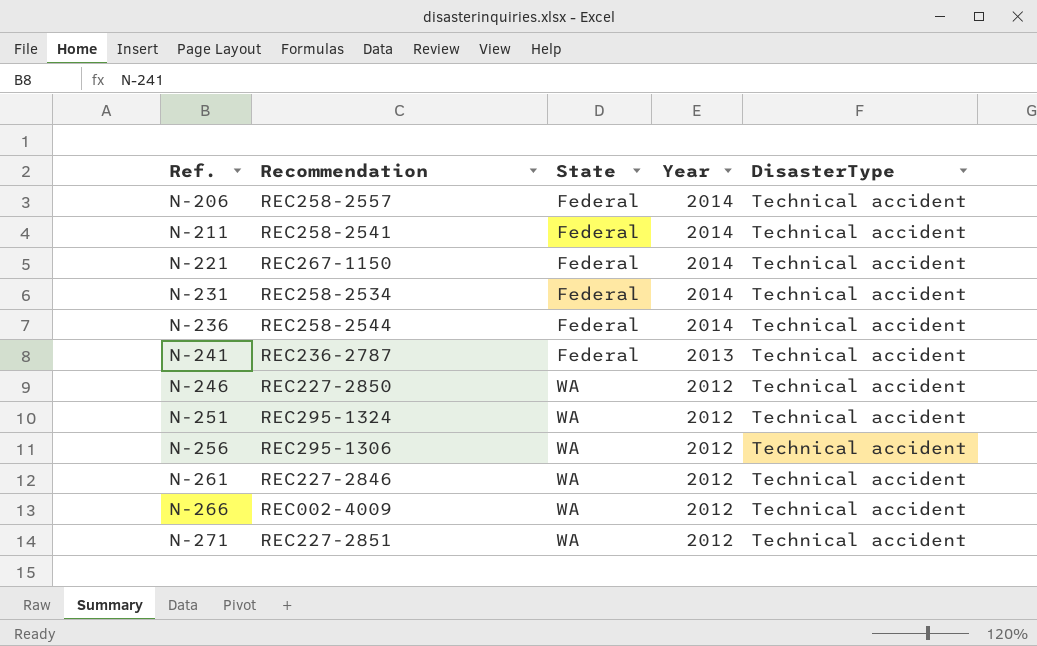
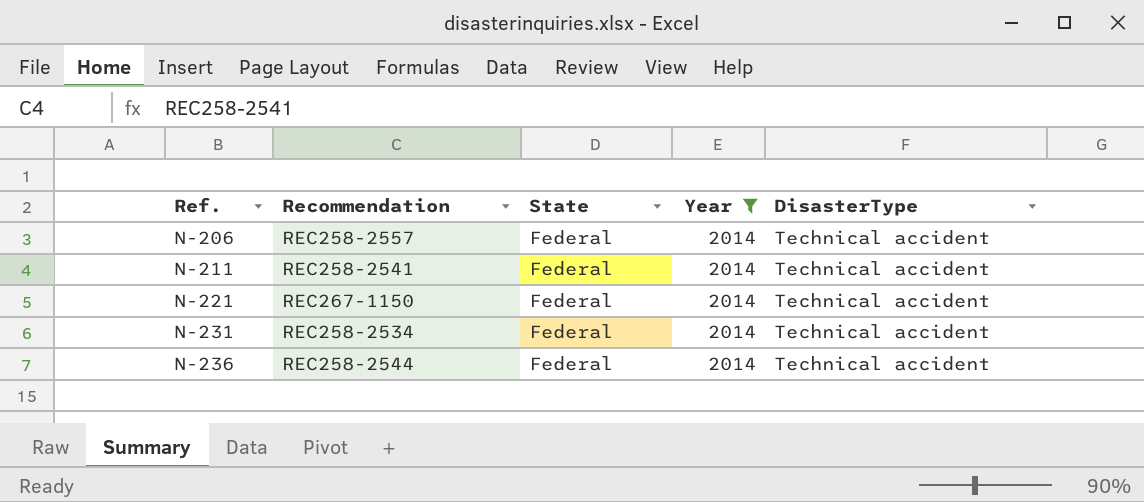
filter: none -> Year = 2014

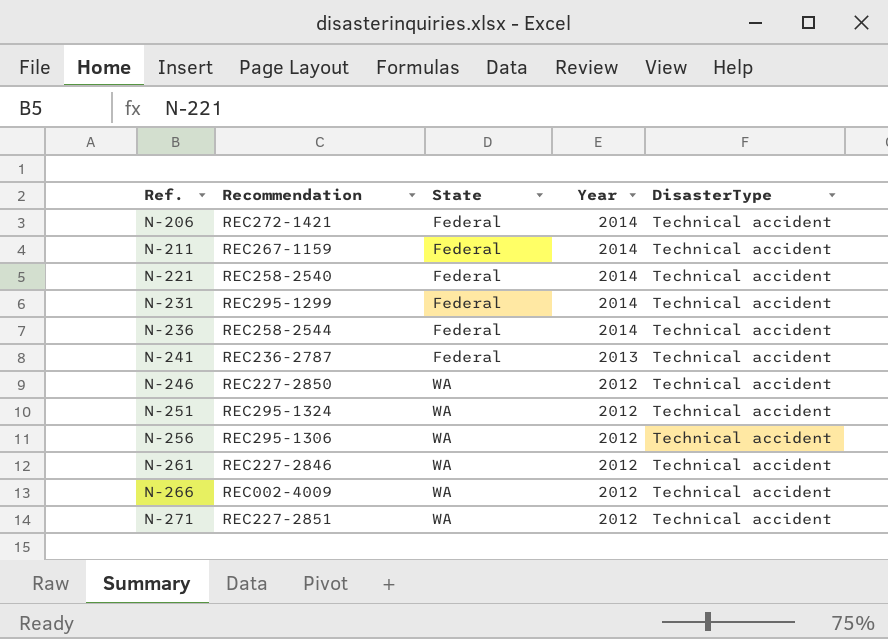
filter: Year = 2014 -> none
N-206 | Recommendation: REC258-2557 -> REC272-1421
N-211 | Recommendation: REC258-2541 -> REC267-1159
N-221 | Recommendation: REC267-1150 -> REC258-2540
N-231 | Recommendation: REC258-2534 -> REC295-1299

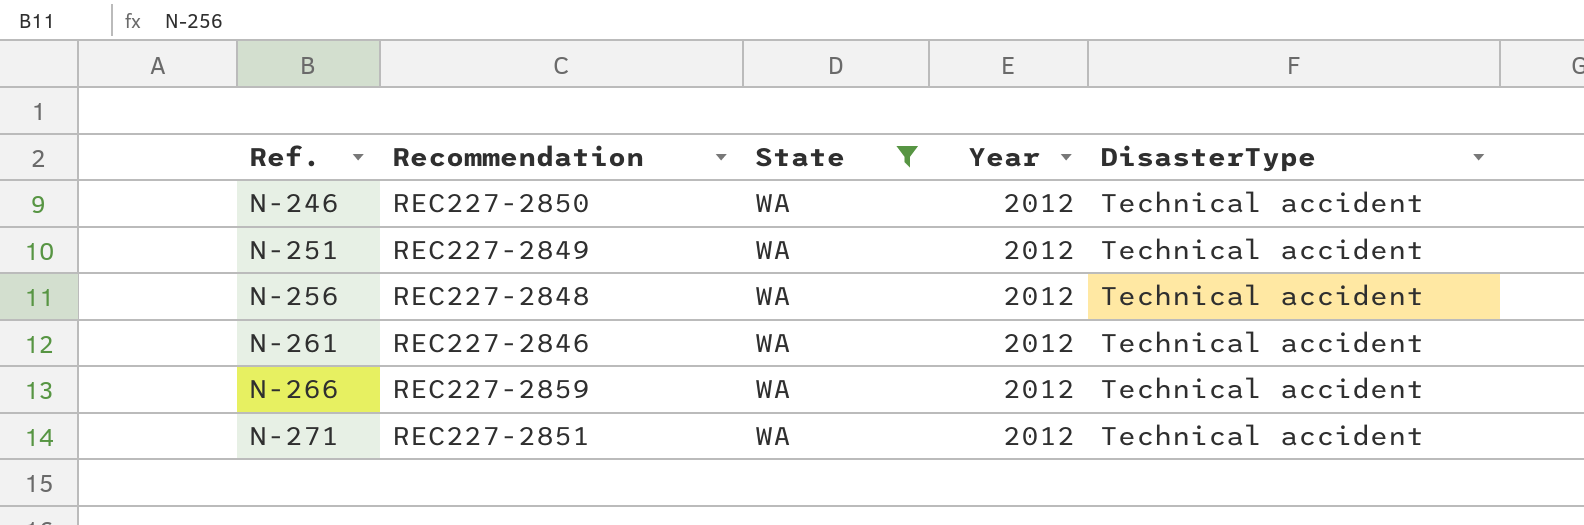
filter: none -> State = WA
N-251 | Recommendation: REC295-1324 -> REC227-2849
N-256 | Recommendation: REC295-1306 -> REC227-2848
N-266 | Recommendation: REC002-4009 -> REC227-2859

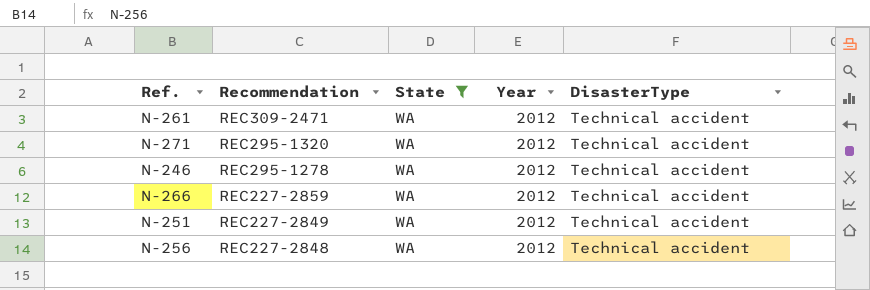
row order: Ref. ascending -> Recommendation descending
N-261 | Recommendation: REC227-2846 -> REC309-2471
N-271 | Recommendation: REC227-2851 -> REC295-1320
N-246 | Recommendation: REC227-2850 -> REC295-1278

